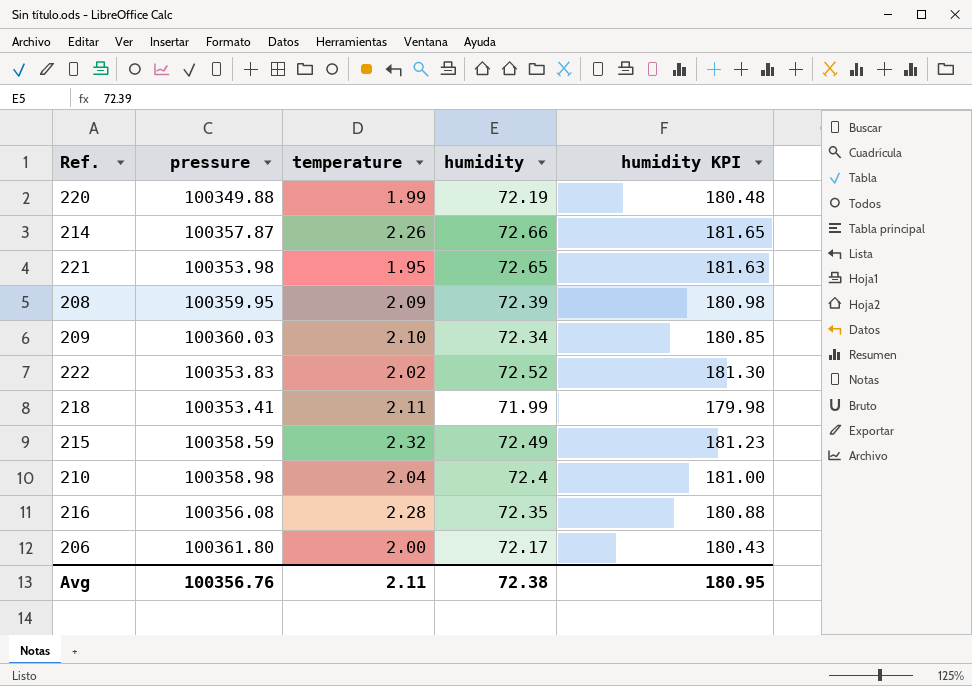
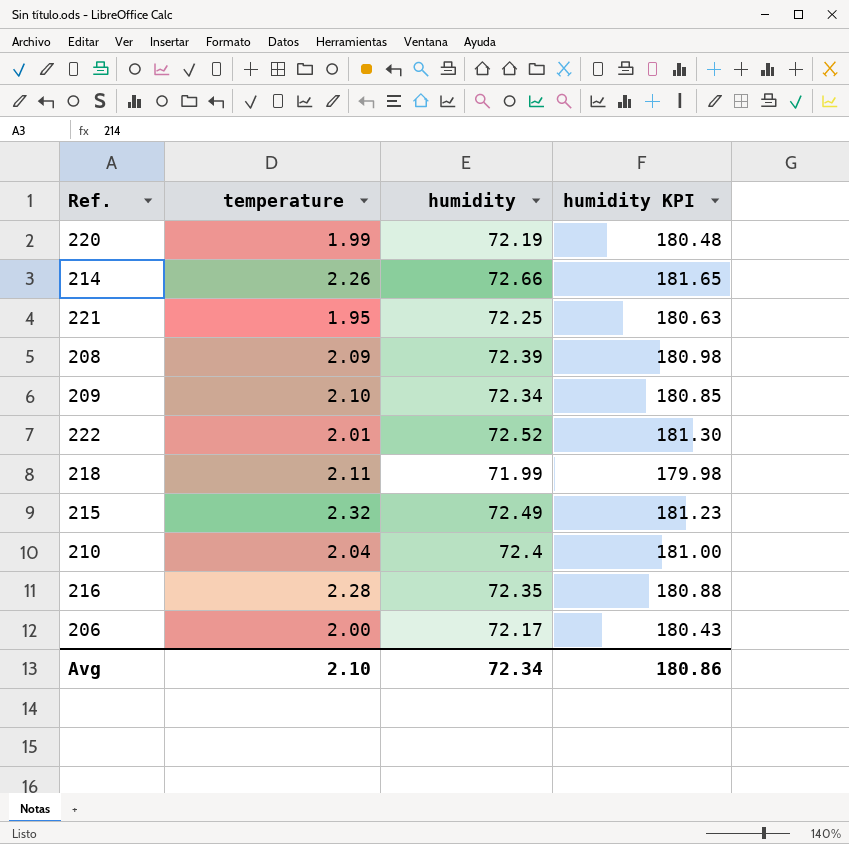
column pressure | position: 2 -> none
221 | humidity: 72.65 -> 72.25
221 | humidity KPI: 181.63 -> 180.63
222 | temperature: 2.02 -> 2.01
Avg | temperature: 2.11 -> 2.10
Avg | humidity: 72.38 -> 72.34
Avg | humidity KPI: 180.95 -> 180.86

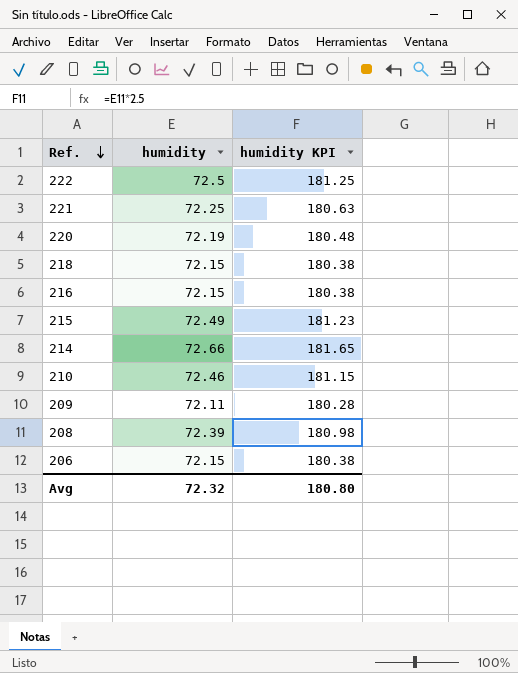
row order: none -> Ref. descending
column temperature | position: 2 -> none
222 | humidity: 72.52 -> 72.5
222 | humidity KPI: 181.30 -> 181.25
218 | humidity: 71.99 -> 72.15
218 | humidity KPI: 179.98 -> 180.38
216 | humidity: 72.35 -> 72.15
216 | humidity KPI: 180.88 -> 180.38
210 | humidity: 72.4 -> 72.46
210 | humidity KPI: 181.00 -> 181.15
209 | humidity: 72.34 -> 72.11
209 | humidity KPI: 180.85 -> 180.28
206 | humidity: 72.17 -> 72.15
206 | humidity KPI: 180.43 -> 180.38
Avg | humidity: 72.34 -> 72.32
Avg | humidity KPI: 180.86 -> 180.80

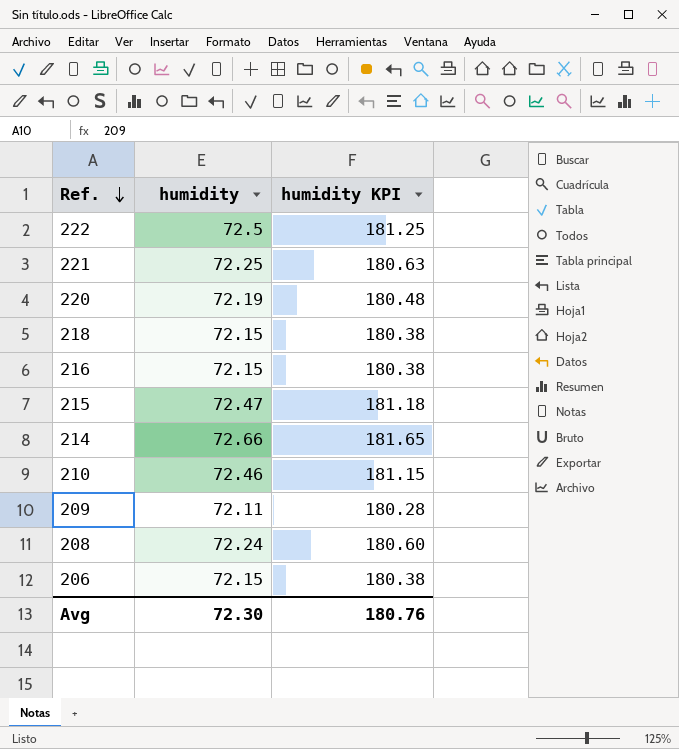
215 | humidity: 72.49 -> 72.47
215 | humidity KPI: 181.23 -> 181.18
208 | humidity: 72.39 -> 72.24
208 | humidity KPI: 180.98 -> 180.60
Avg | humidity: 72.32 -> 72.30
Avg | humidity KPI: 180.80 -> 180.76

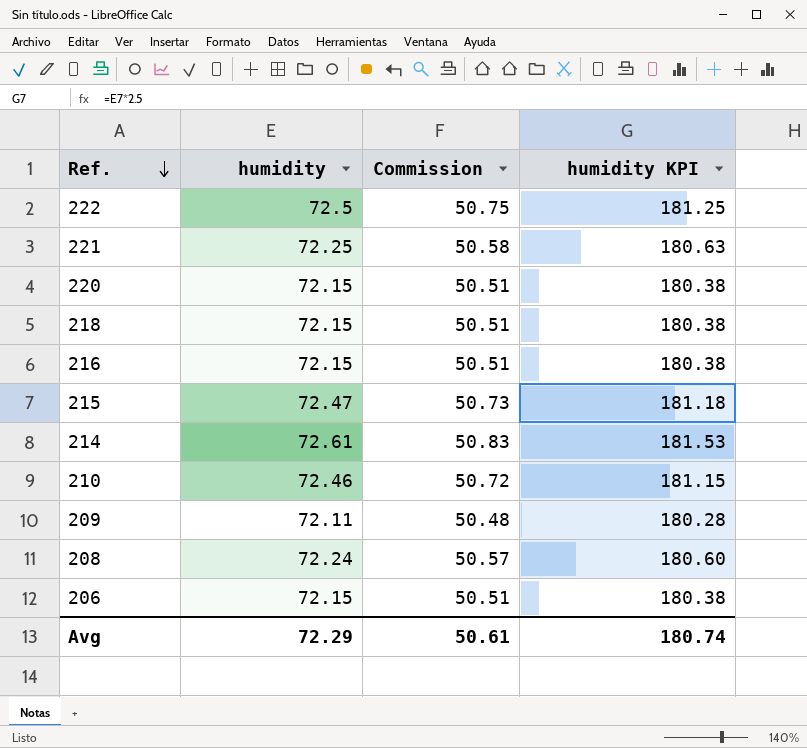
column Commission | formula: none -> [humidity] * 0.7
220 | humidity: 72.19 -> 72.15
220 | humidity KPI: 180.48 -> 180.38
214 | humidity: 72.66 -> 72.61
214 | humidity KPI: 181.65 -> 181.53
Avg | humidity: 72.30 -> 72.29
Avg | humidity KPI: 180.76 -> 180.74

